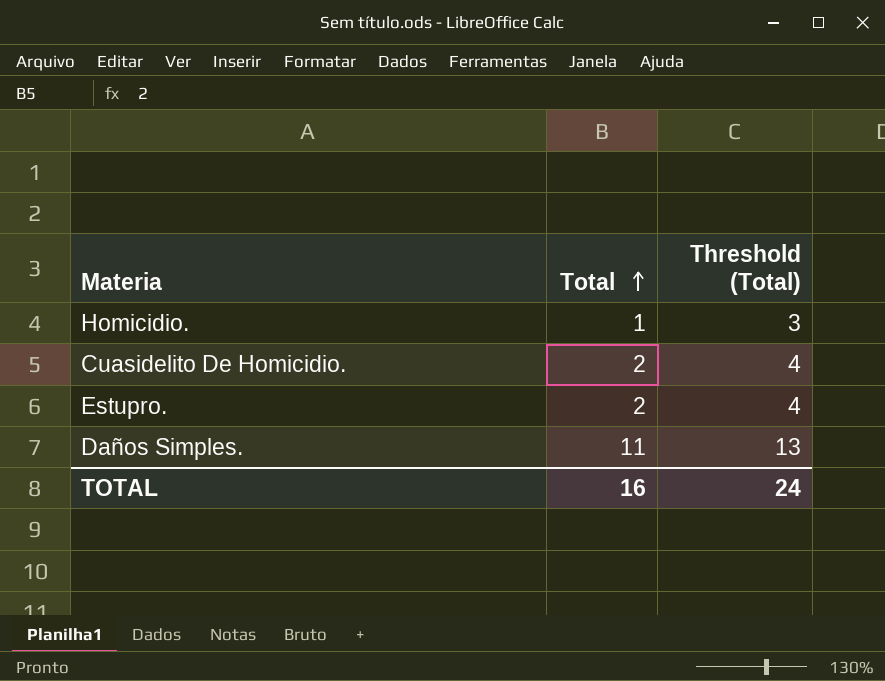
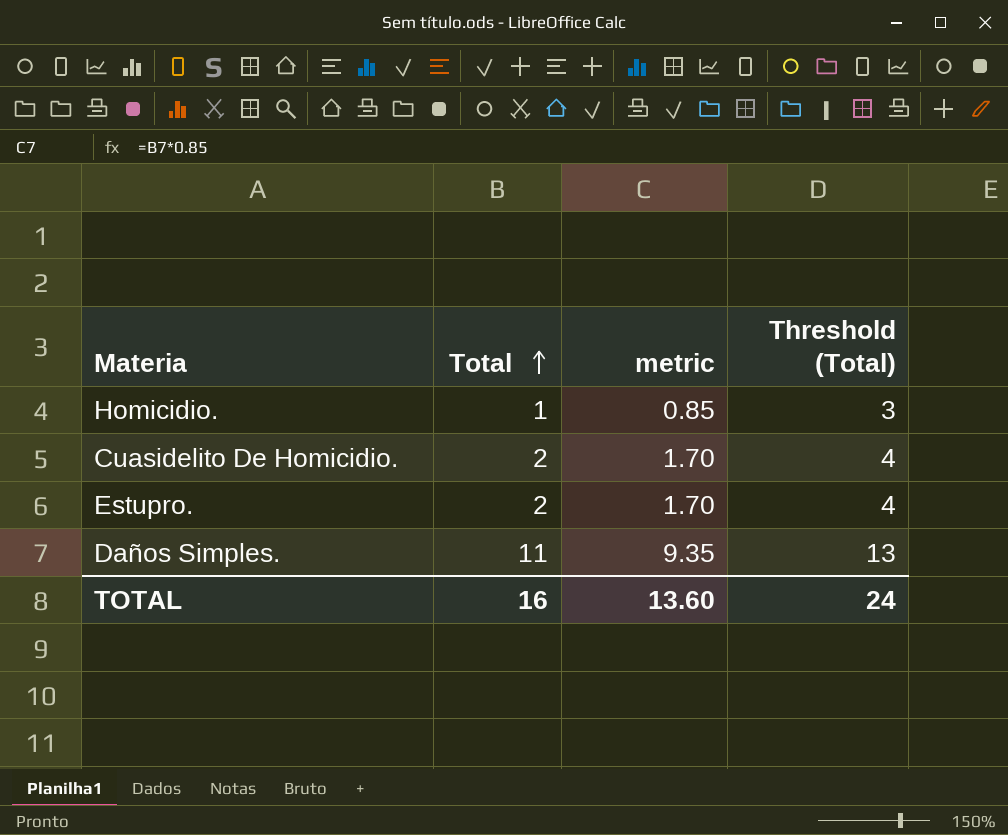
column metric | formula: none -> [Total] * 0.85

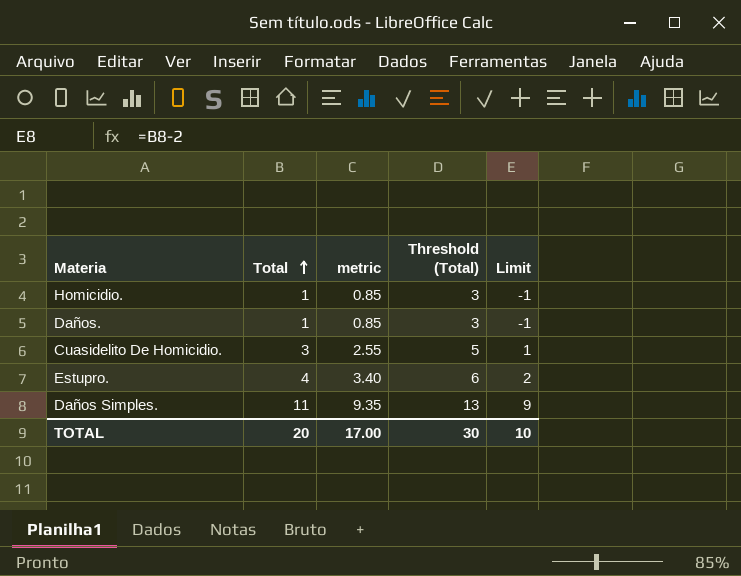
column Limit | formula: none -> [Total] - 2
row Daños.: none -> 1 | 0.85 | 3 | -1
Cuasidelito De Homicidio. | Total: 2 -> 3
Cuasidelito De Homicidio. | metric: 1.70 -> 2.55
Cuasidelito De Homicidio. | Threshold (Total): 4 -> 5
Estupro. | Total: 2 -> 4
Estupro. | metric: 1.70 -> 3.40
Estupro. | Threshold (Total): 4 -> 6
TOTAL | Total: 16 -> 20
TOTAL | metric: 13.60 -> 17.00
TOTAL | Threshold (Total): 24 -> 30

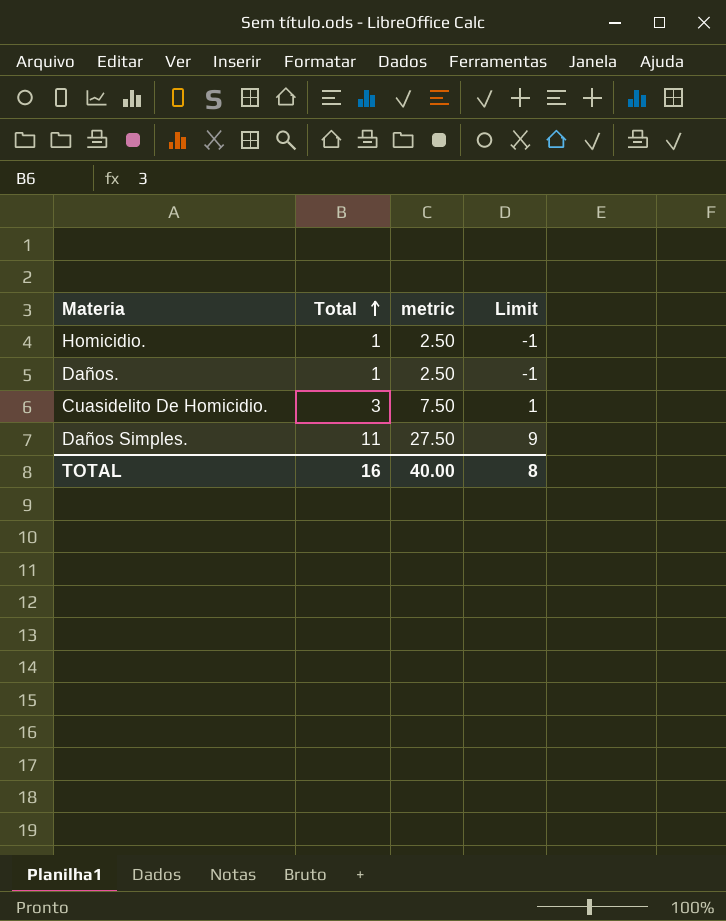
column Threshold (Total) | formula: [Total] + 2 -> none
column metric | formula: [Total] * 0.85 -> [Total] * 2.5
row Estupro.: 4 | 3.40 | 6 | 2 -> none
TOTAL | Total: 20 -> 16
TOTAL | metric: 17.00 -> 40.00
TOTAL | Limit: 10 -> 8

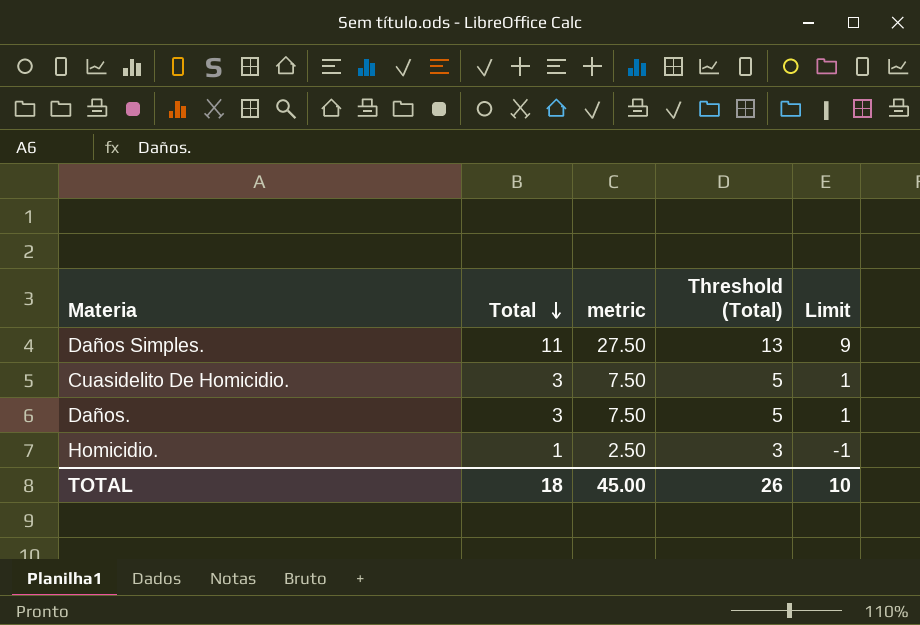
row order: Total ascending -> Total descending
column Threshold (Total) | formula: none -> [Total] + 2
Daños. | Total: 1 -> 3
Daños. | metric: 2.50 -> 7.50
Daños. | Limit: -1 -> 1
TOTAL | Total: 16 -> 18
TOTAL | metric: 40.00 -> 45.00
TOTAL | Limit: 8 -> 10

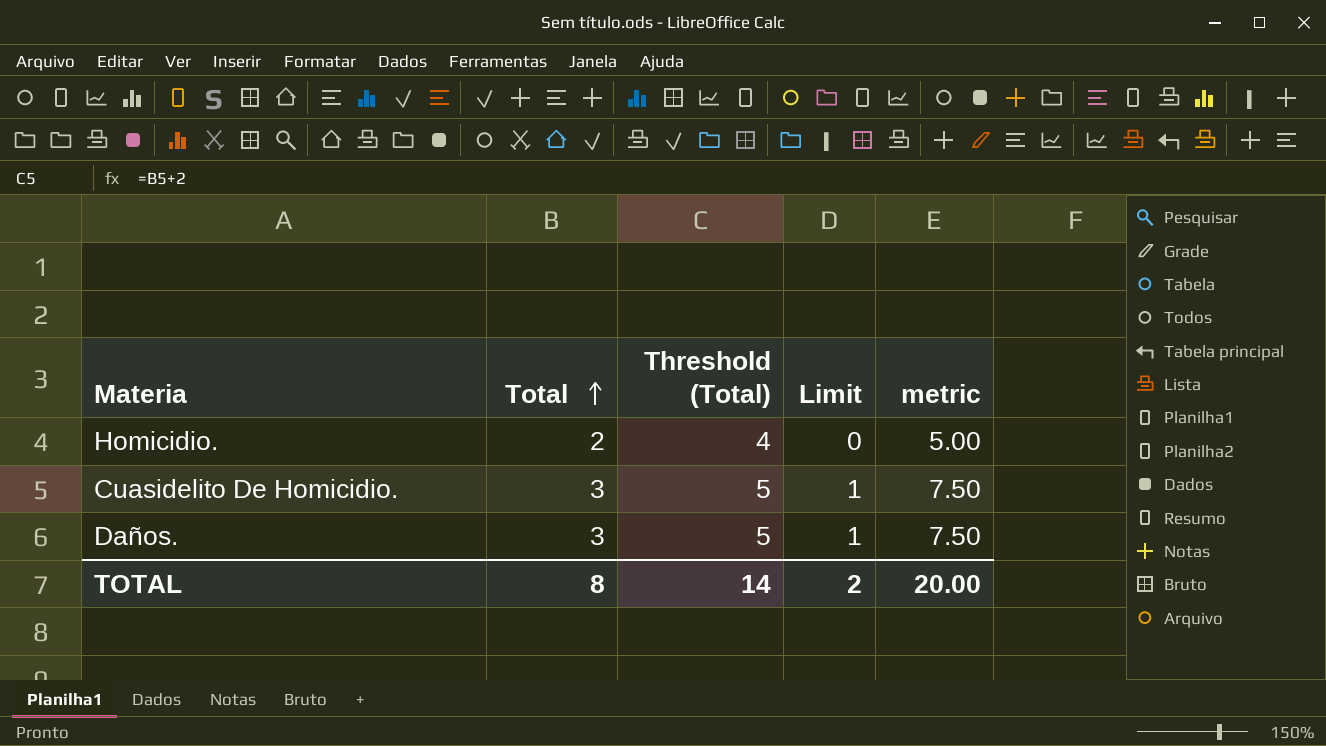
row order: Total descending -> Total ascending
column metric | position: 3 -> 5
row Daños Simples.: 11 | 27.50 | 13 | 9 -> none
Homicidio. | Total: 1 -> 2
Homicidio. | Threshold (Total): 3 -> 4
Homicidio. | Limit: -1 -> 0
Homicidio. | metric: 2.50 -> 5.00
TOTAL | Total: 18 -> 8
TOTAL | Threshold (Total): 26 -> 14
TOTAL | Limit: 10 -> 2
TOTAL | metric: 45.00 -> 20.00

